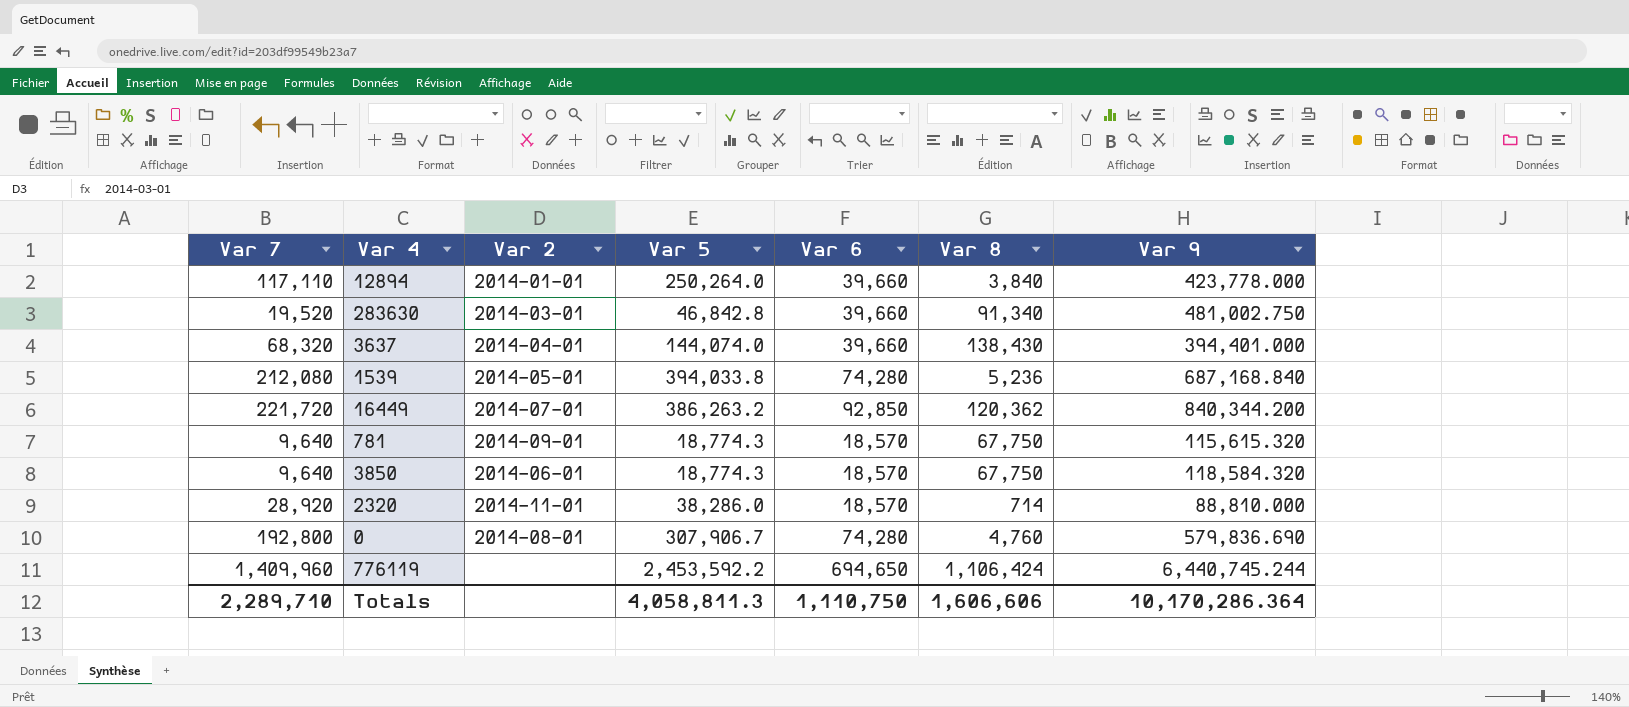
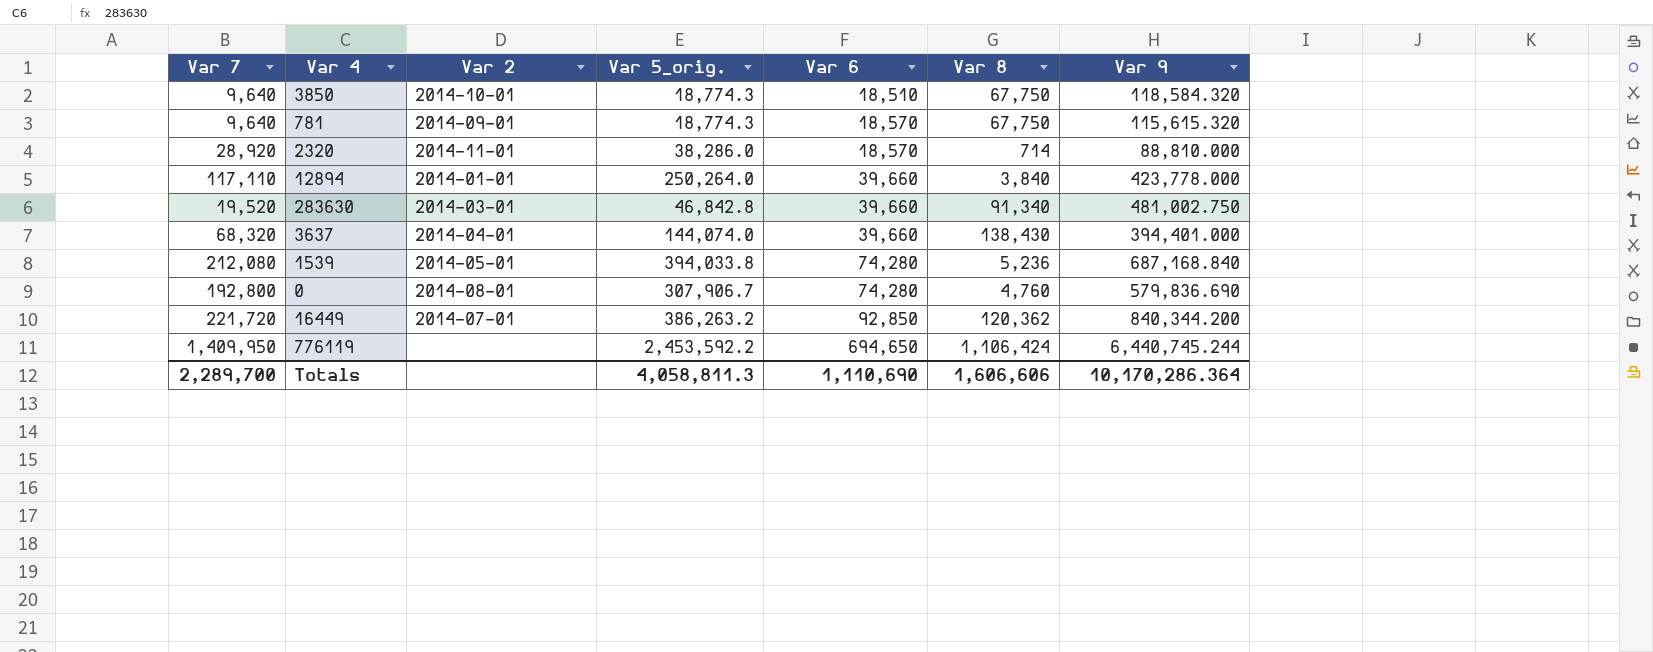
row order: none -> Var 6 ascending
column name: Var 5 -> Var 5_orig.
3850 | Var 2: 2014-06-01 -> 2014-10-01
3850 | Var 6: 18,570 -> 18,510
776119 | Var 7: 1,409,960 -> 1,409,950
Totals | Var 7: 2,289,710 -> 2,289,700
Totals | Var 6: 1,110,750 -> 1,110,690

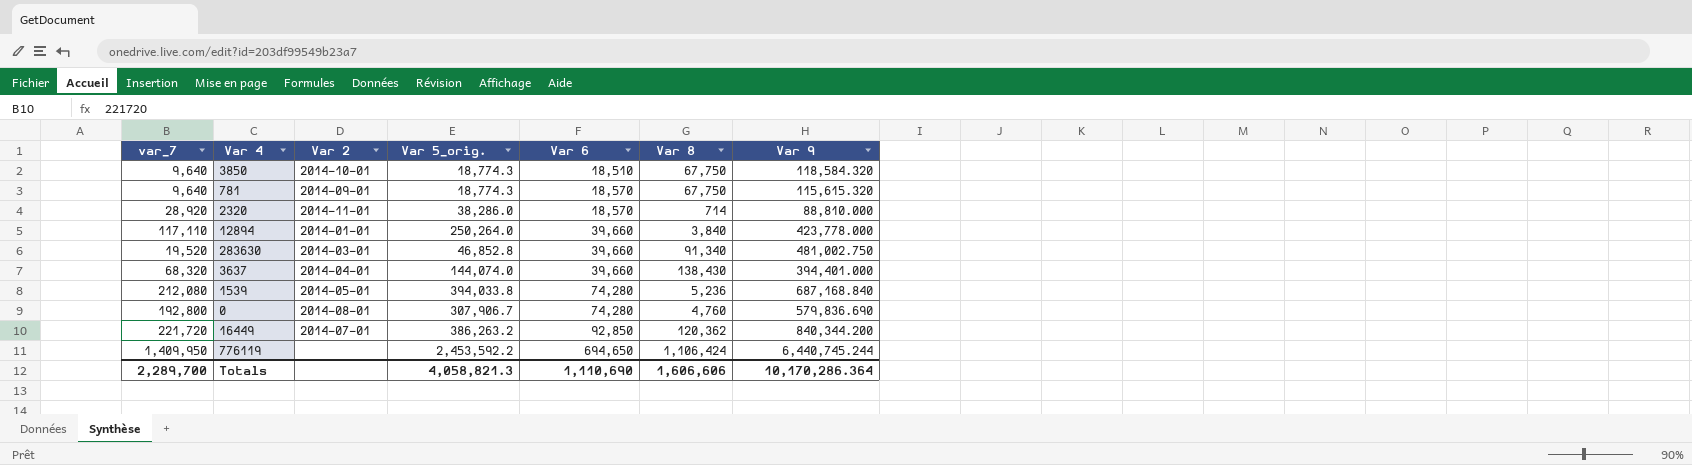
column name: Var 7 -> var_7
283630 | Var 5_orig.: 46,842.8 -> 46,852.8
Totals | Var 5_orig.: 4,058,811.3 -> 4,058,821.3

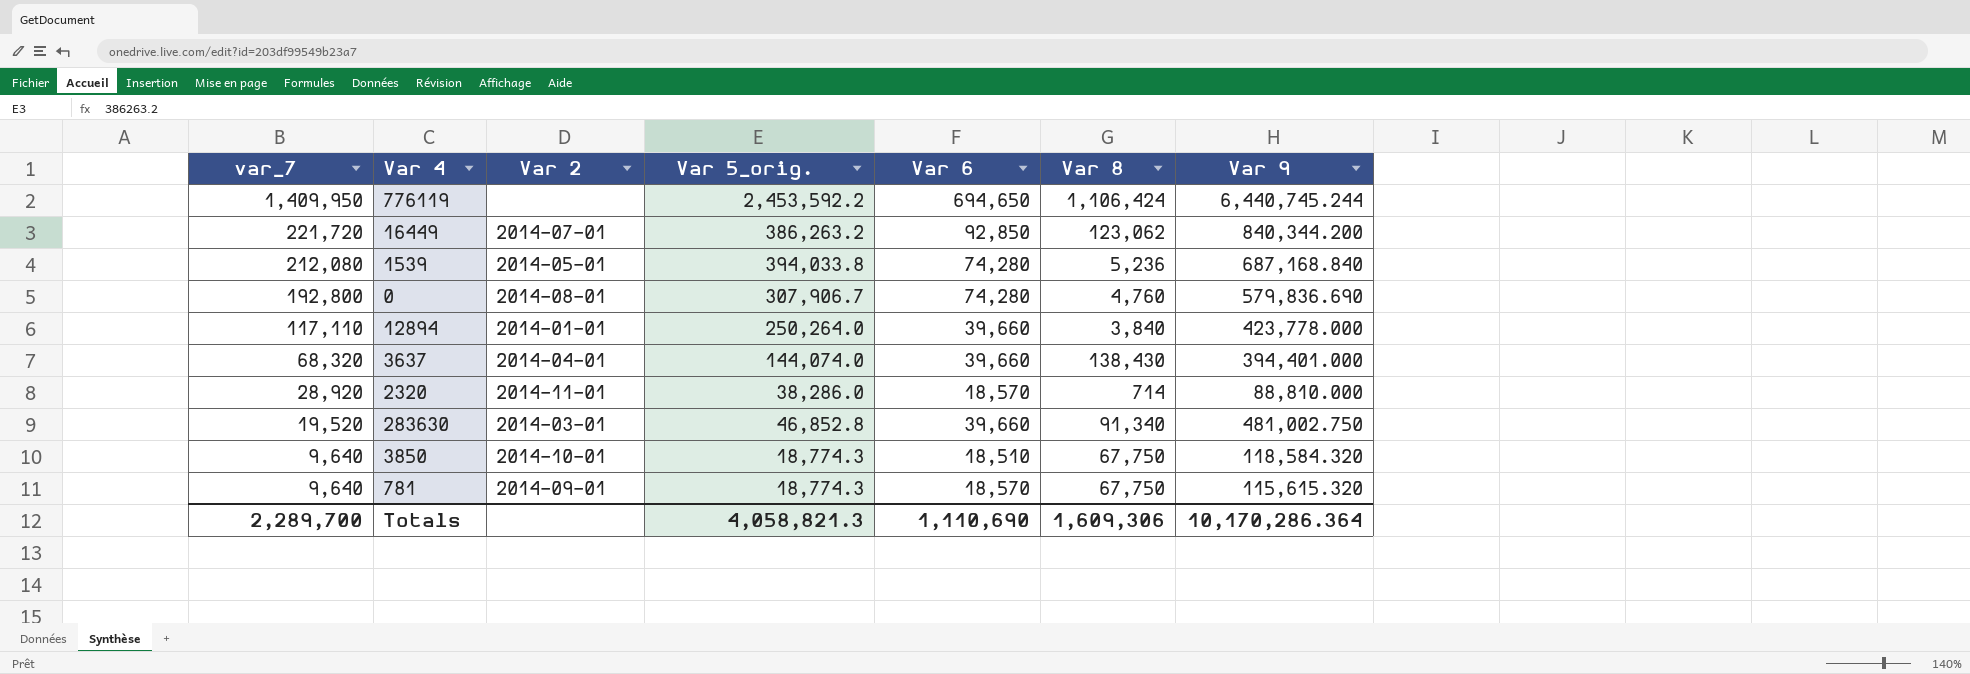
row order: Var 6 ascending -> var_7 descending
16449 | Var 8: 120,362 -> 123,062
Totals | Var 8: 1,606,606 -> 1,609,306

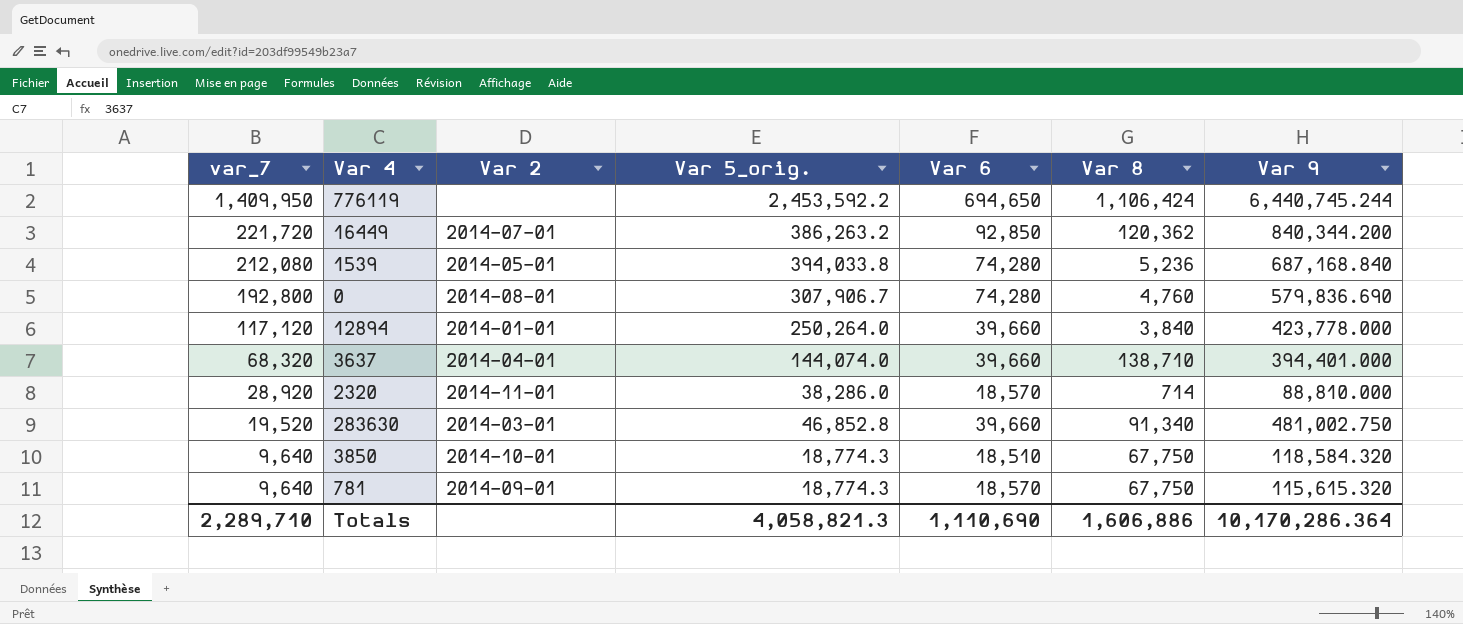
16449 | Var 8: 123,062 -> 120,362
12894 | var_7: 117,110 -> 117,120
3637 | Var 8: 138,430 -> 138,710
Totals | var_7: 2,289,700 -> 2,289,710
Totals | Var 8: 1,609,306 -> 1,606,886

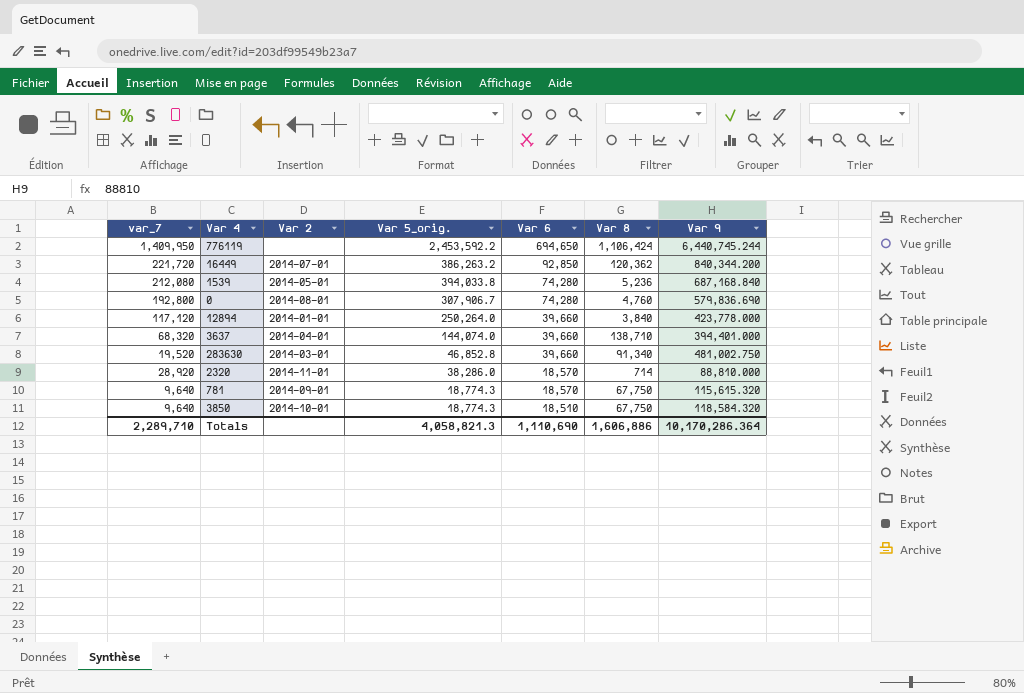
row order: var_7 descending -> Var 6 descending

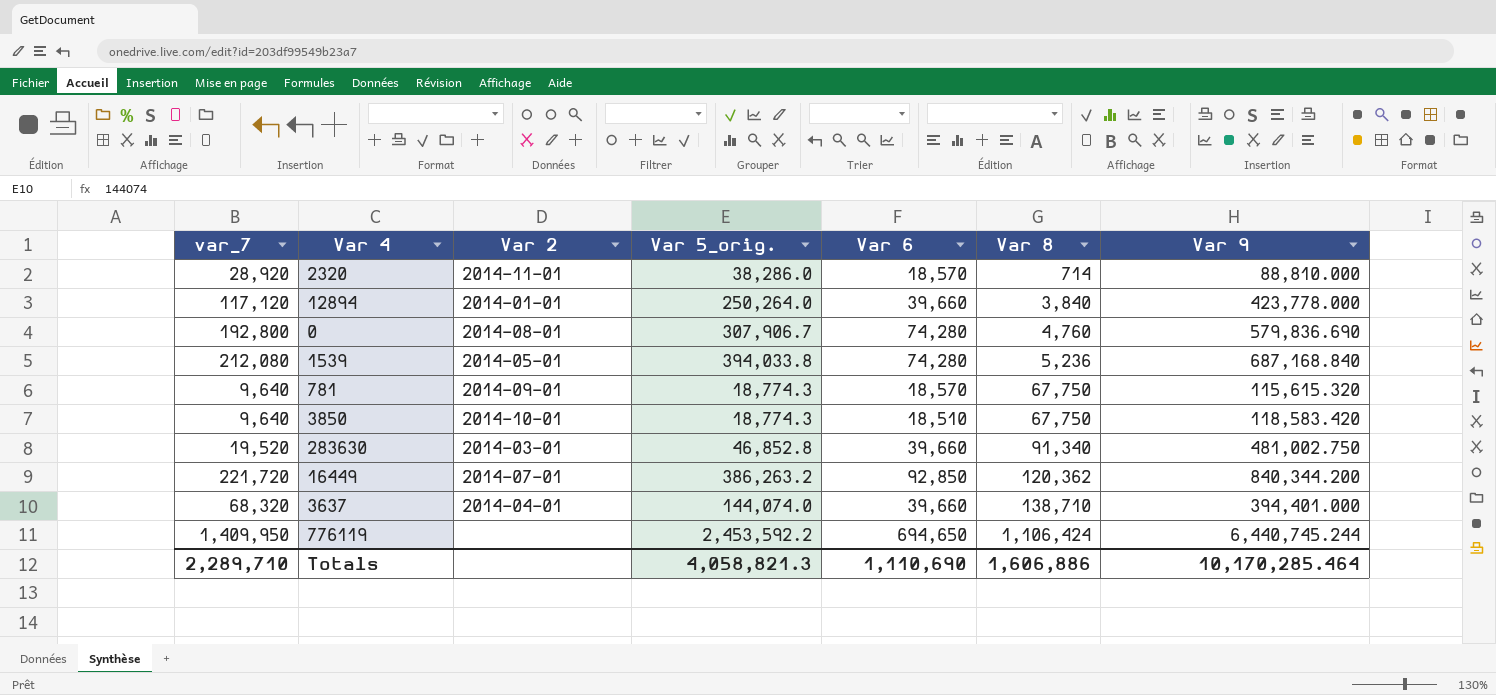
row order: Var 6 descending -> Var 8 ascending
3850 | Var 9: 118,584.320 -> 118,583.420
Totals | Var 9: 10,170,286.364 -> 10,170,285.464

